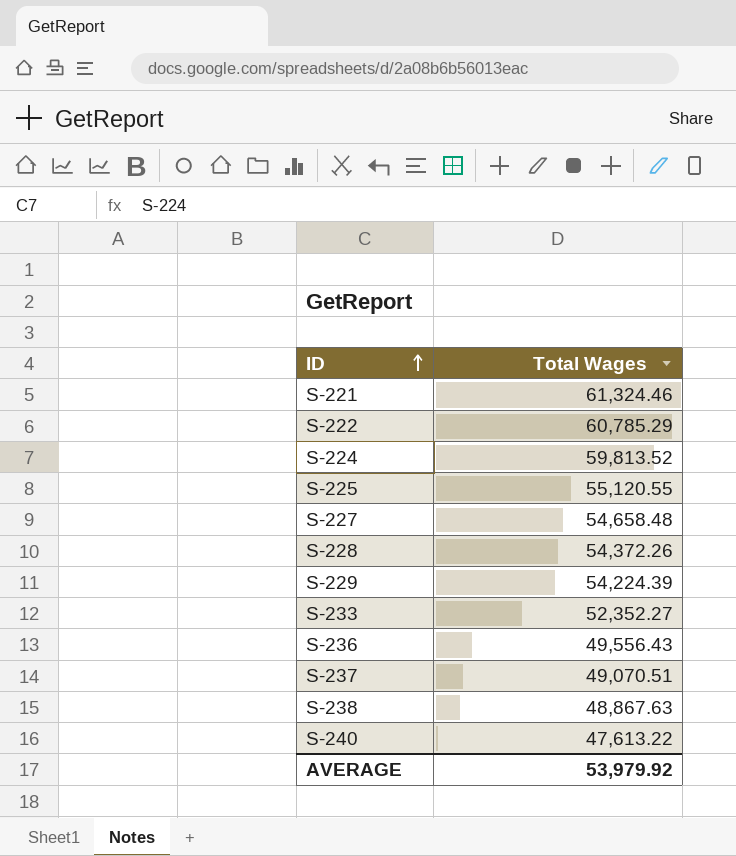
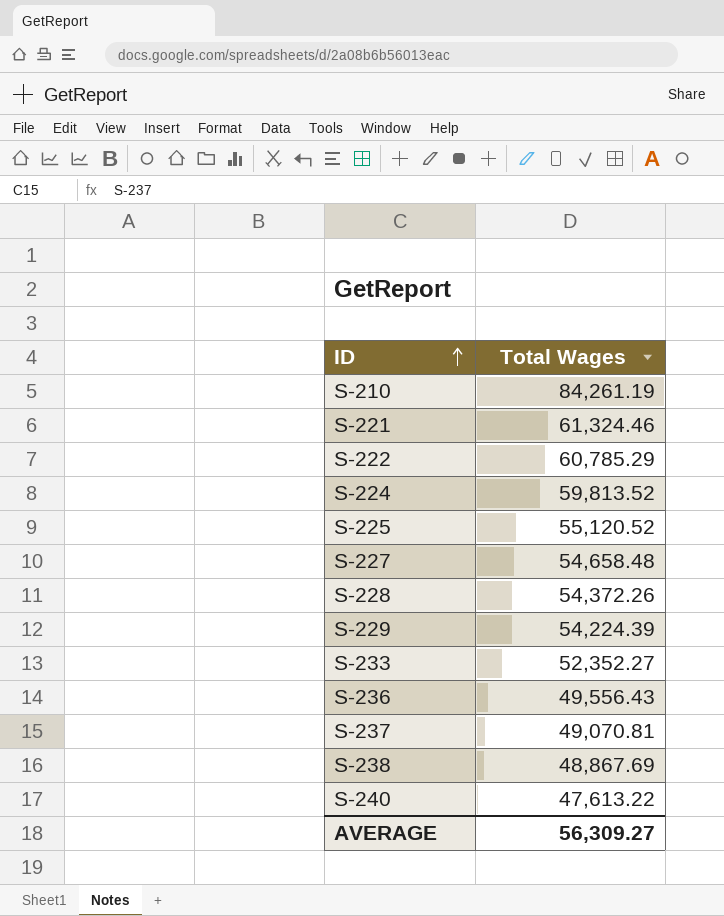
row S-210: none -> 84,261.19
S-225 | Total Wages: 55,120.55 -> 55,120.52
S-237 | Total Wages: 49,070.51 -> 49,070.81
S-238 | Total Wages: 48,867.63 -> 48,867.69
AVERAGE | Total Wages: 53,979.92 -> 56,309.27

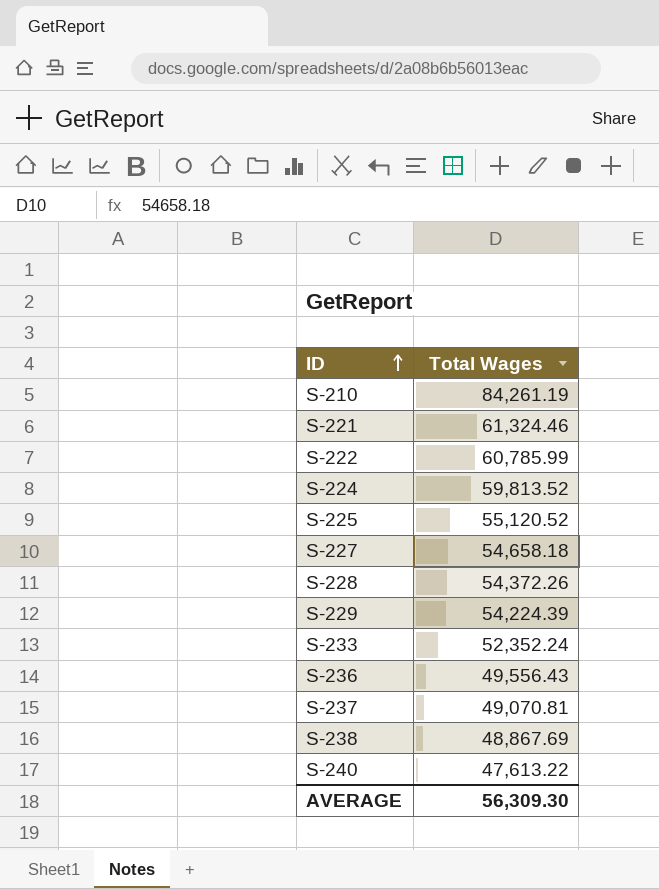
S-222 | Total Wages: 60,785.29 -> 60,785.99
S-227 | Total Wages: 54,658.48 -> 54,658.18
S-233 | Total Wages: 52,352.27 -> 52,352.24
AVERAGE | Total Wages: 56,309.27 -> 56,309.30

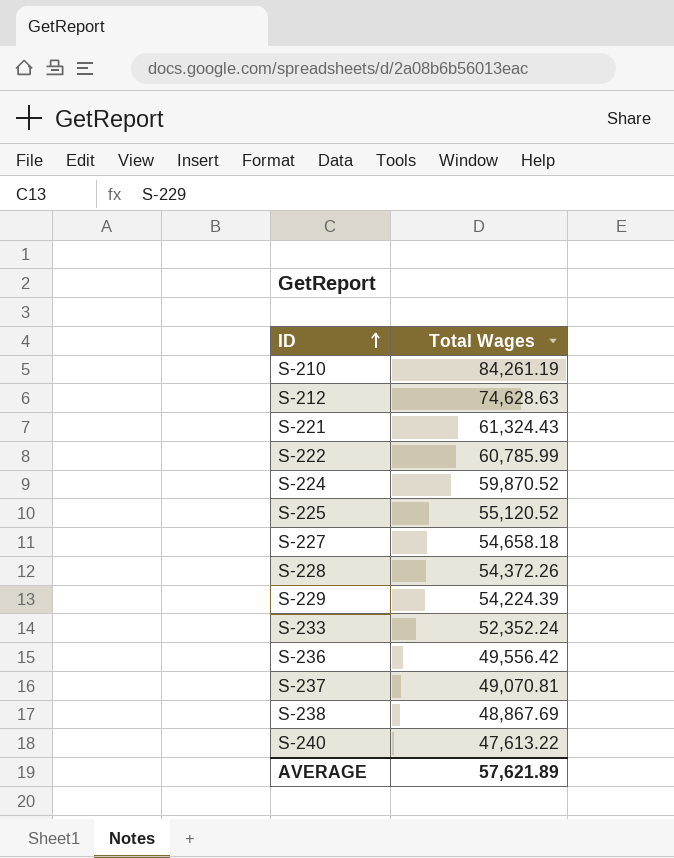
row S-212: none -> 74,628.63
S-221 | Total Wages: 61,324.46 -> 61,324.43
S-224 | Total Wages: 59,813.52 -> 59,870.52
S-236 | Total Wages: 49,556.43 -> 49,556.42
AVERAGE | Total Wages: 56,309.30 -> 57,621.89

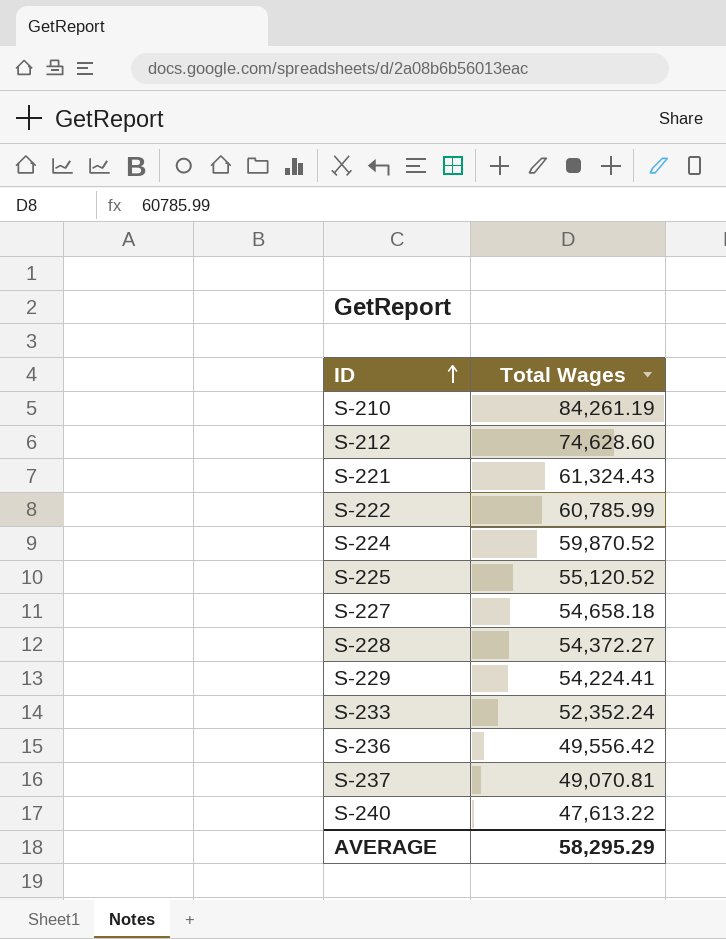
row S-238: 48,867.69 -> none
S-212 | Total Wages: 74,628.63 -> 74,628.60
S-228 | Total Wages: 54,372.26 -> 54,372.27
S-229 | Total Wages: 54,224.39 -> 54,224.41
AVERAGE | Total Wages: 57,621.89 -> 58,295.29

